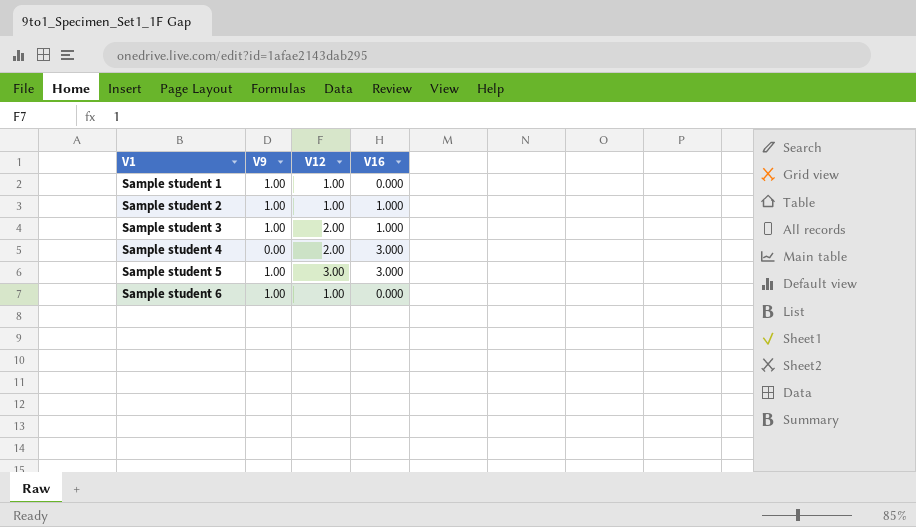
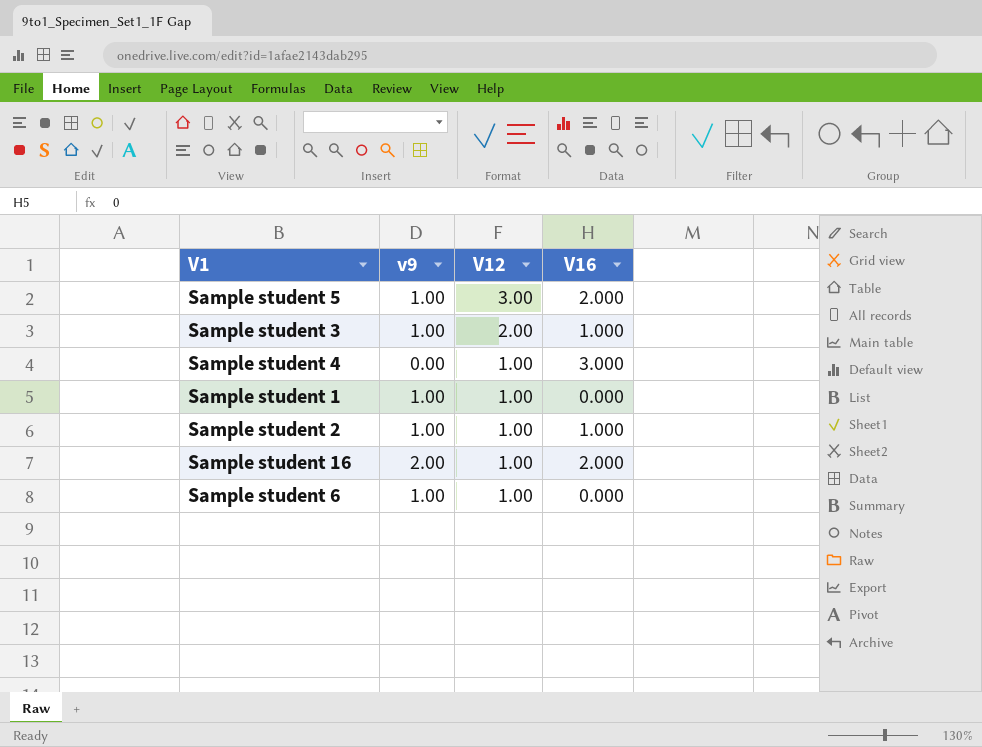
row order: V1 ascending -> V12 descending
column name: V9 -> v9
Sample student 5 | V16: 3.000 -> 2.000
Sample student 4 | V12: 2.00 -> 1.00
row Sample student 16: none -> 2.00 | 1.00 | 2.000

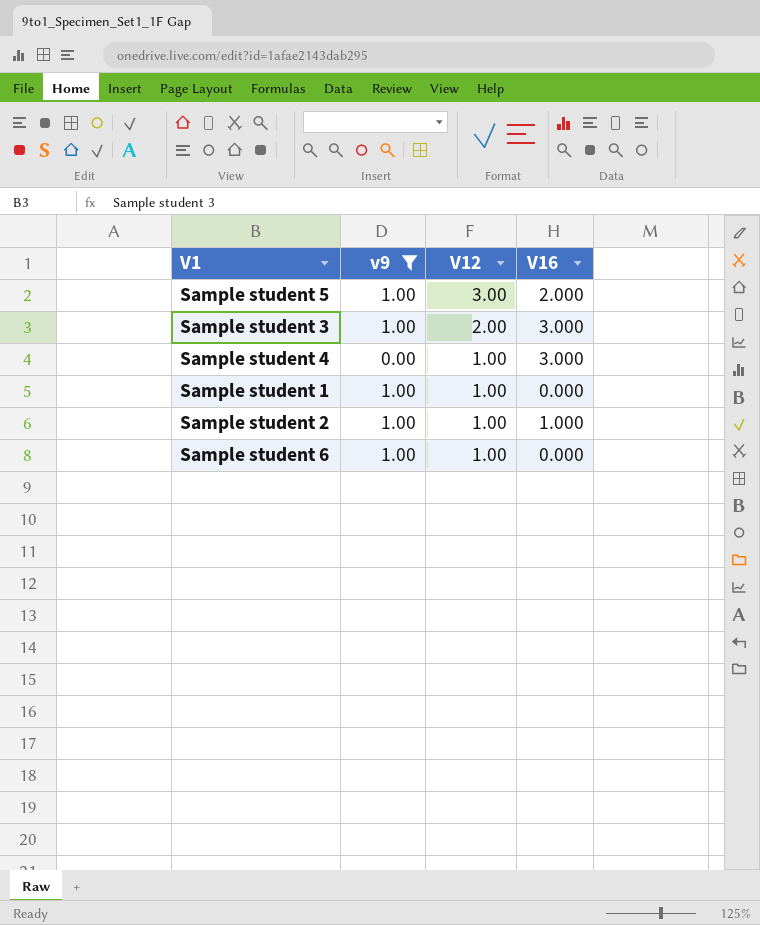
filter: none -> v9 != 2.00
Sample student 3 | V16: 1.000 -> 3.000

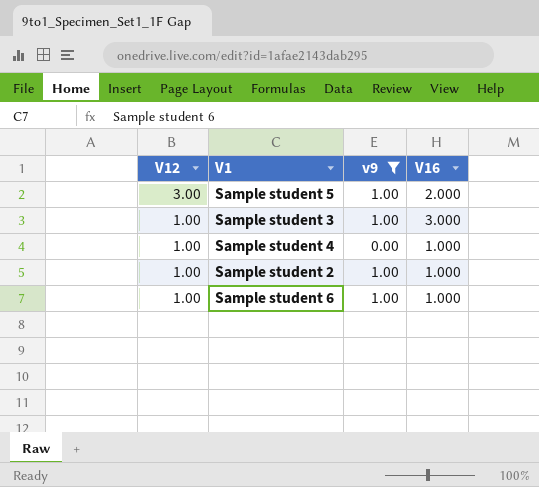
column V12 | position: 3 -> 1
row Sample student 1: 1.00 | 1.00 | 0.000 -> none
Sample student 3 | V12: 2.00 -> 1.00
Sample student 4 | V16: 3.000 -> 1.000
Sample student 6 | V16: 0.000 -> 1.000

